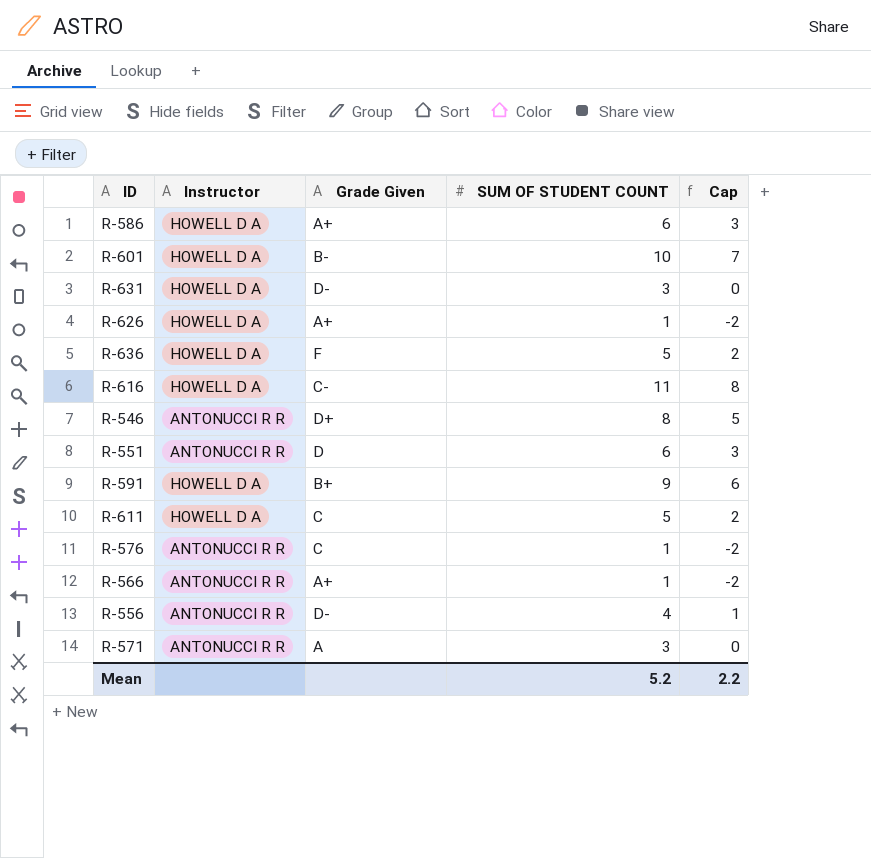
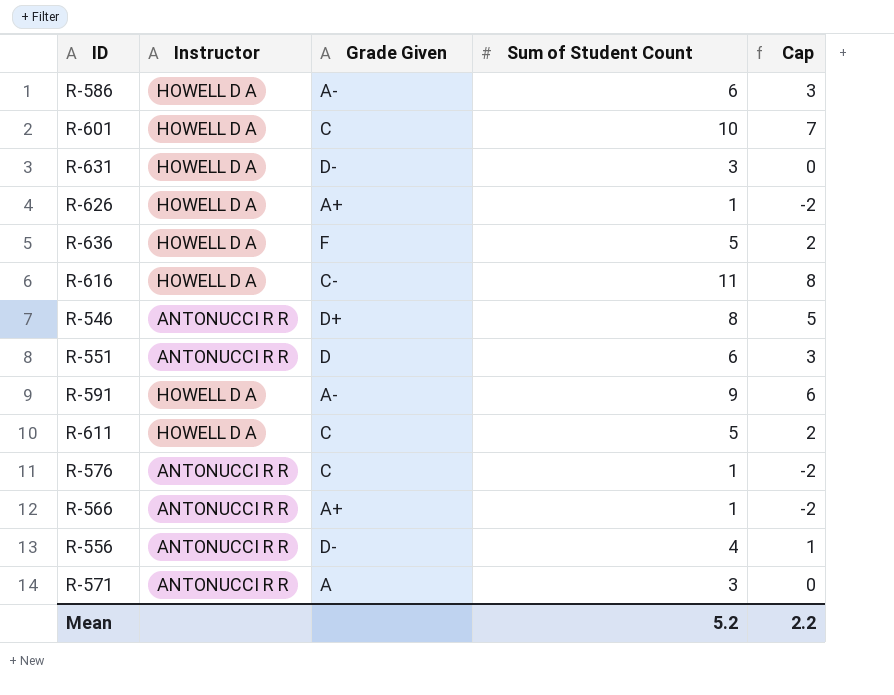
column name: SUM OF STUDENT COUNT -> Sum of Student Count
R-586 | Grade Given: A+ -> A-
R-601 | Grade Given: B- -> C
R-591 | Grade Given: B+ -> A-

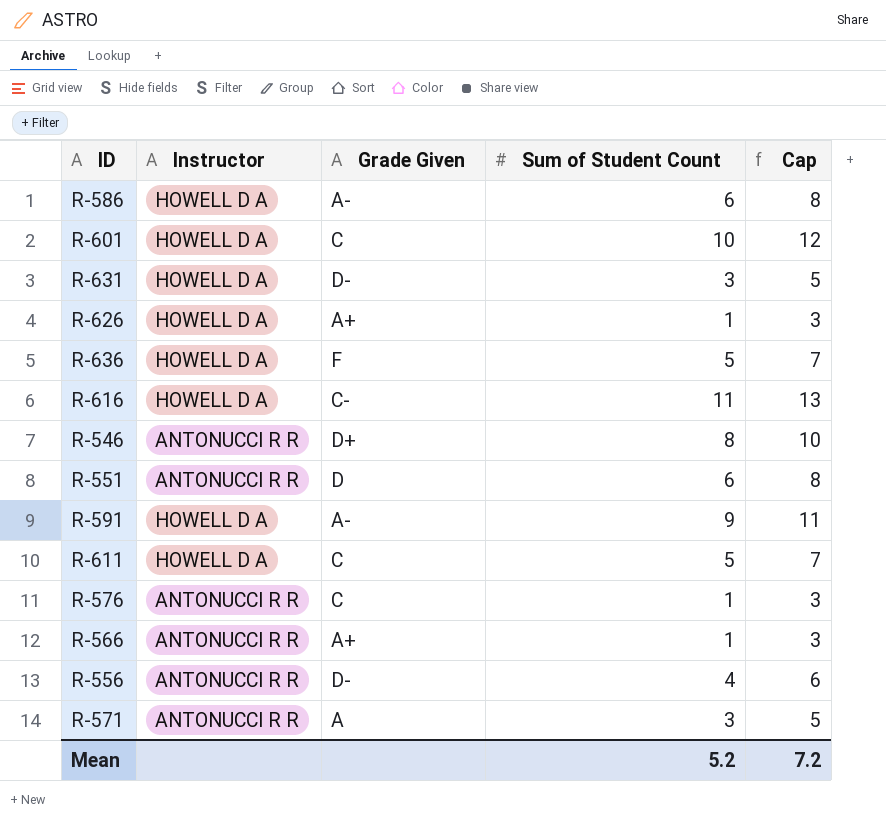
column Cap | formula: [Sum of Student Count] - 3 -> [Sum of Student Count] + 2
Mean | Cap: 2.2 -> 7.2

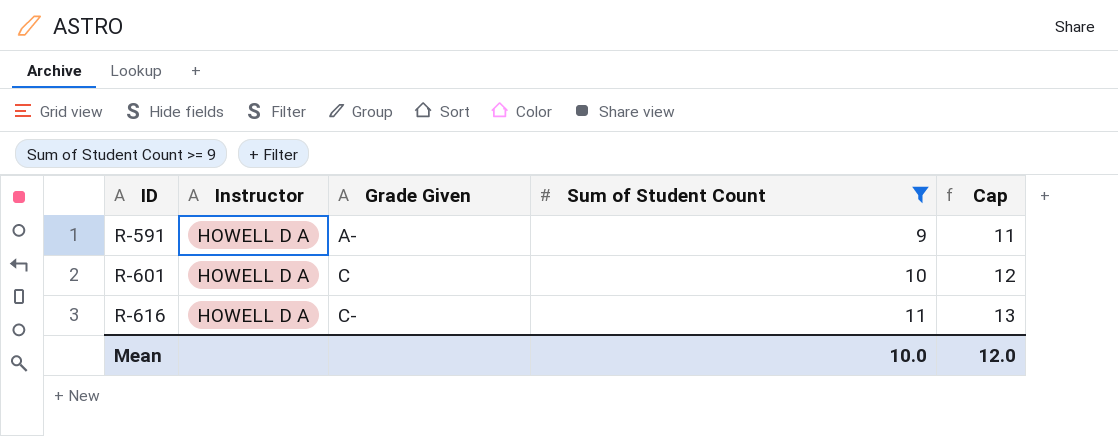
filter: none -> Sum of Student Count >= 9
row order: none -> ID ascending
Mean | Sum of Student Count: 5.2 -> 10.0
Mean | Cap: 7.2 -> 12.0

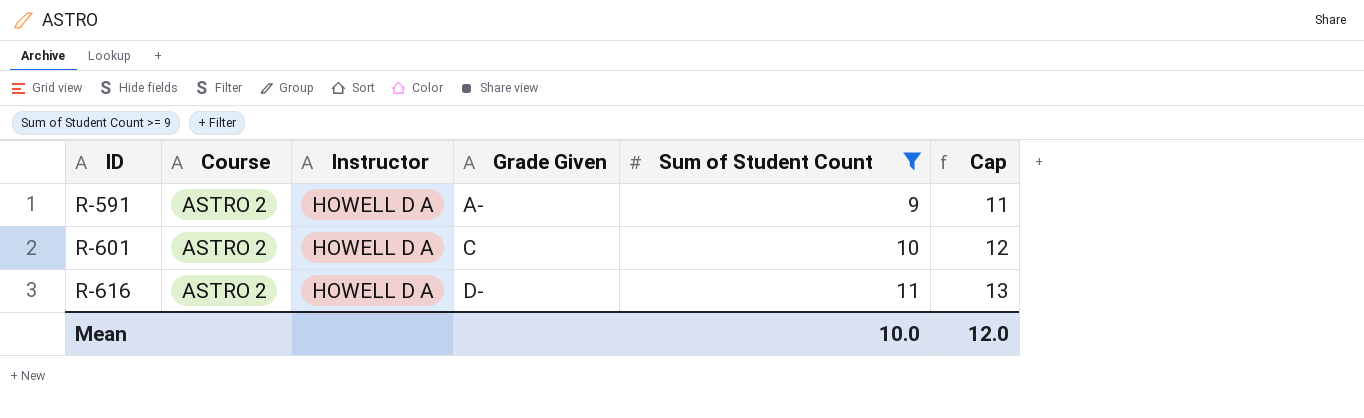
column Course | position: none -> 2
R-616 | Grade Given: C- -> D-

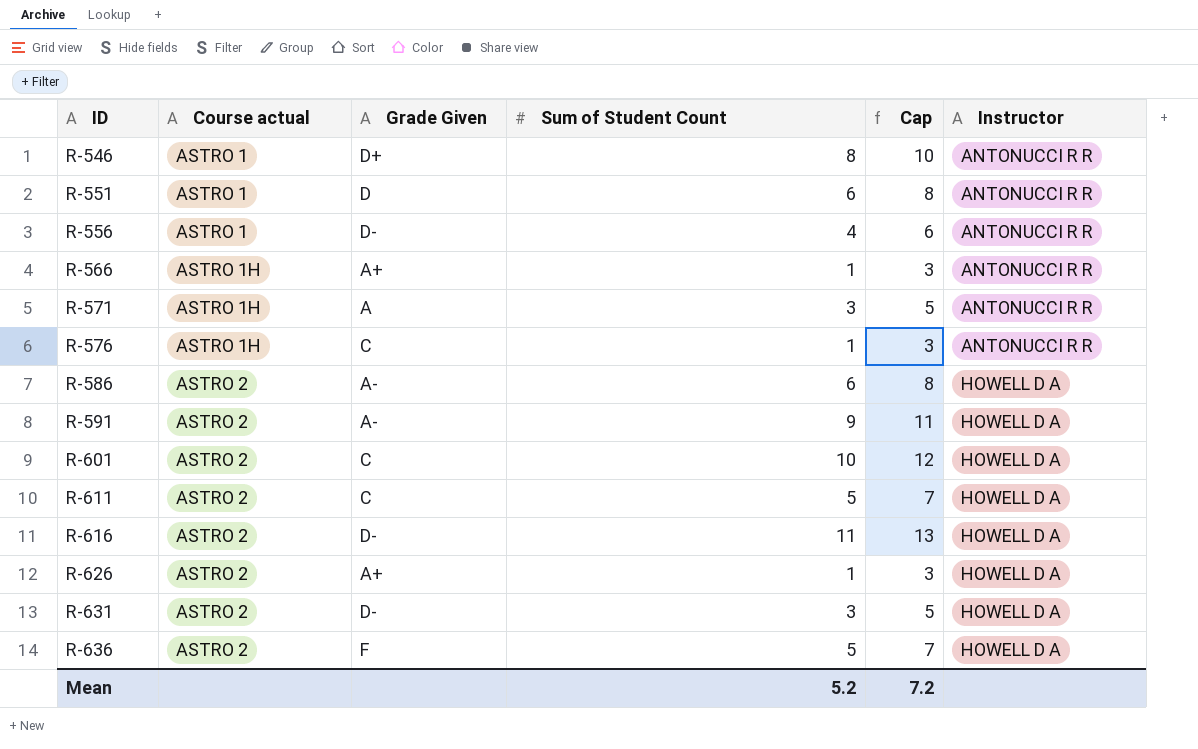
filter: Sum of Student Count >= 9 -> none
column name: Course -> Course actual
column Instructor | position: 3 -> 6
Mean | Sum of Student Count: 10.0 -> 5.2
Mean | Cap: 12.0 -> 7.2

